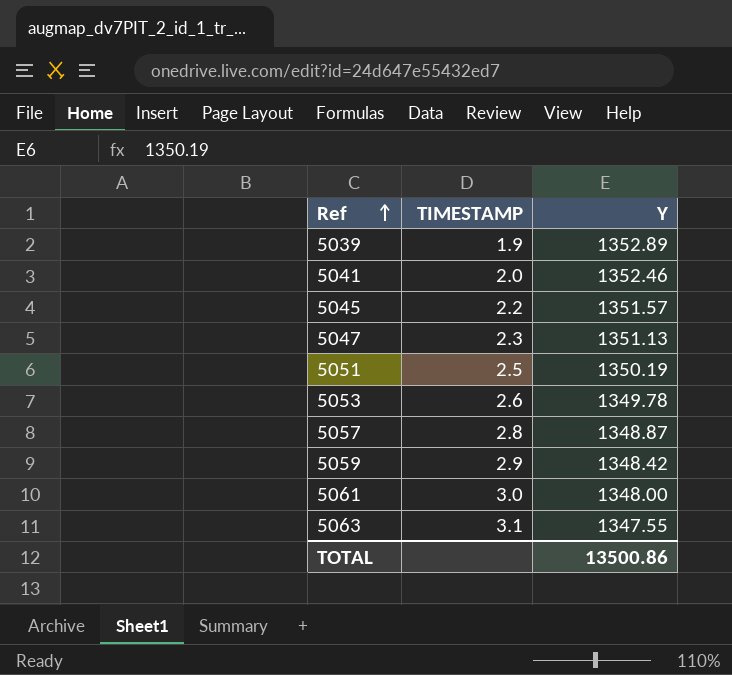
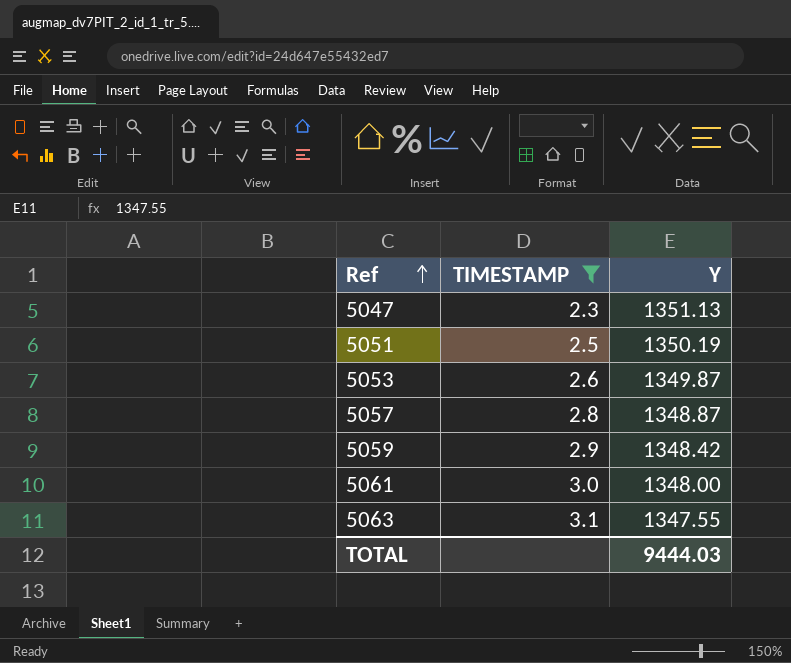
filter: none -> TIMESTAMP >= 2.3
5053 | Y: 1349.78 -> 1349.87
TOTAL | Y: 13500.86 -> 9444.03

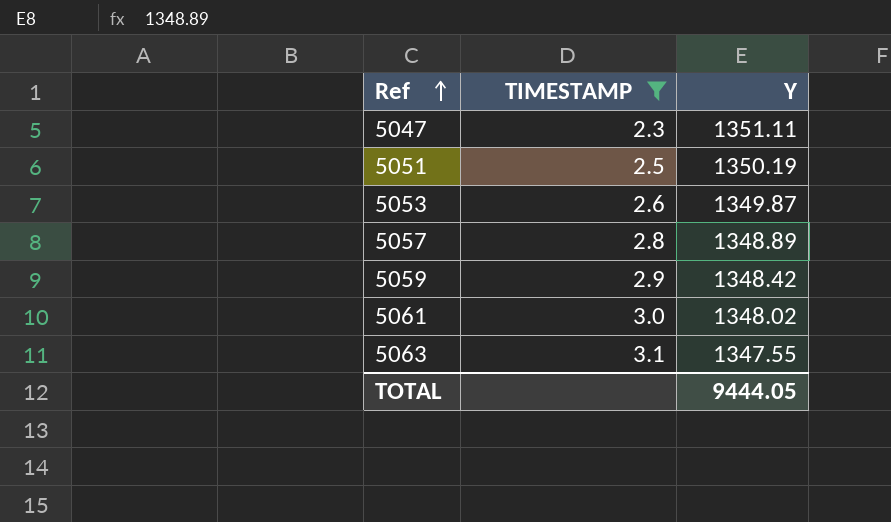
5047 | Y: 1351.13 -> 1351.11
5057 | Y: 1348.87 -> 1348.89
5061 | Y: 1348.00 -> 1348.02
TOTAL | Y: 9444.03 -> 9444.05

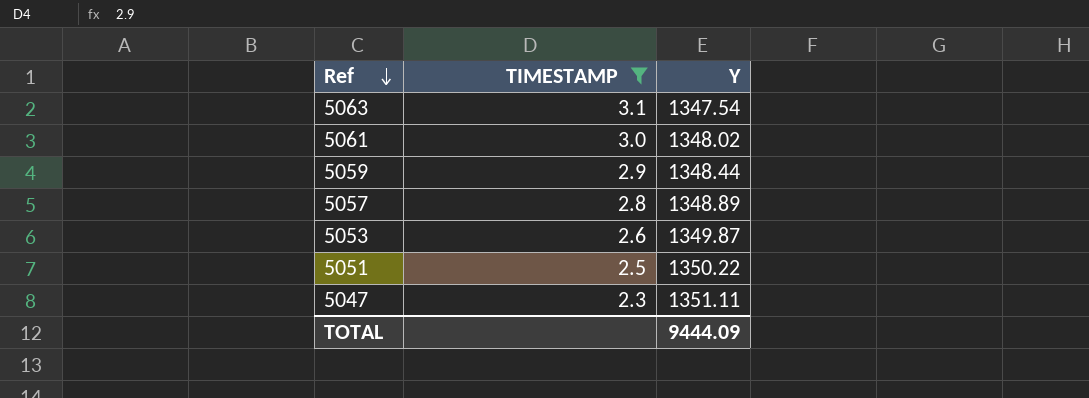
row order: Ref ascending -> Ref descending
5063 | Y: 1347.55 -> 1347.54
5059 | Y: 1348.42 -> 1348.44
5051 | Y: 1350.19 -> 1350.22
TOTAL | Y: 9444.05 -> 9444.09

